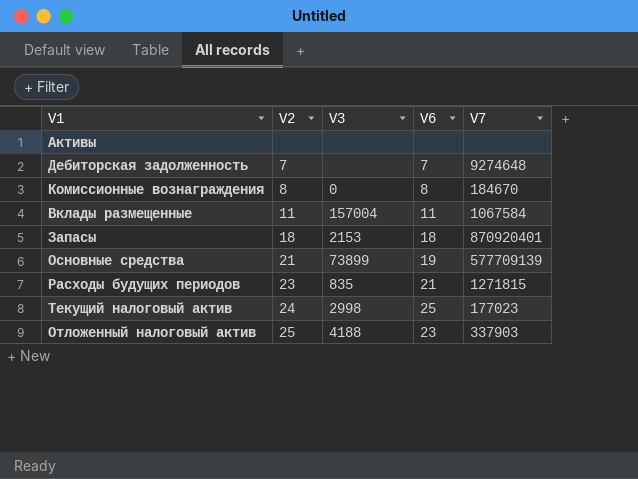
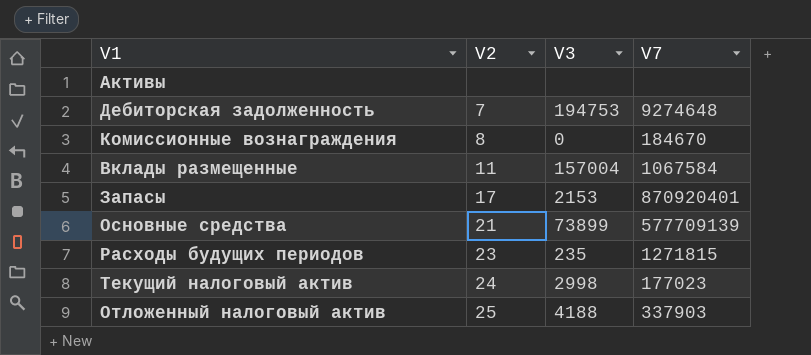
column V6 | position: 4 -> none
Дебиторская задолженность | V3: none -> 194753
Запасы | V2: 18 -> 17
Расходы будущих периодов | V3: 835 -> 235

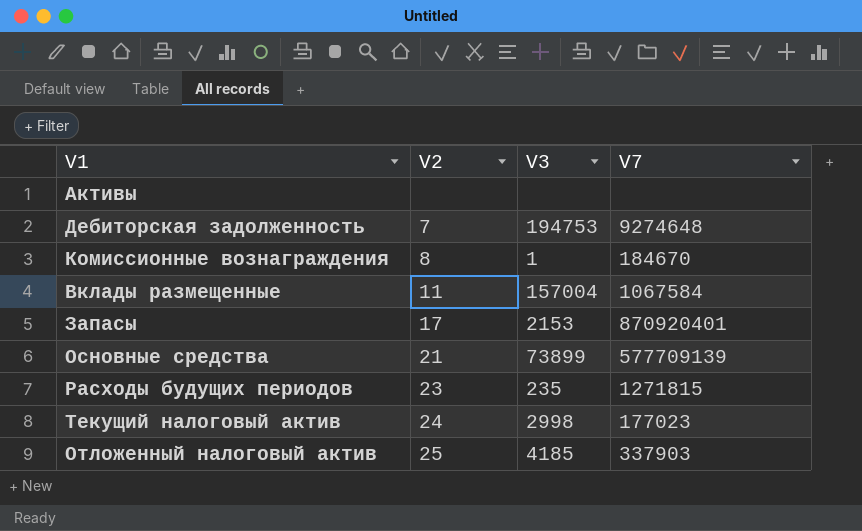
Комиссионные вознаграждения | V3: 0 -> 1
Отложенный налоговый актив | V3: 4188 -> 4185

